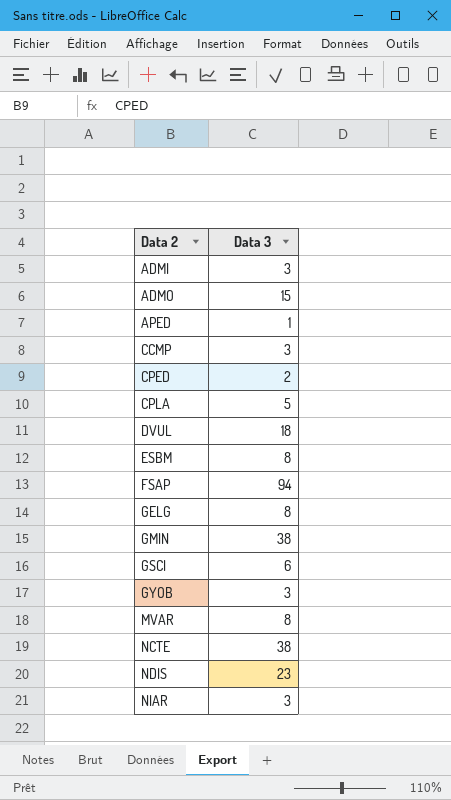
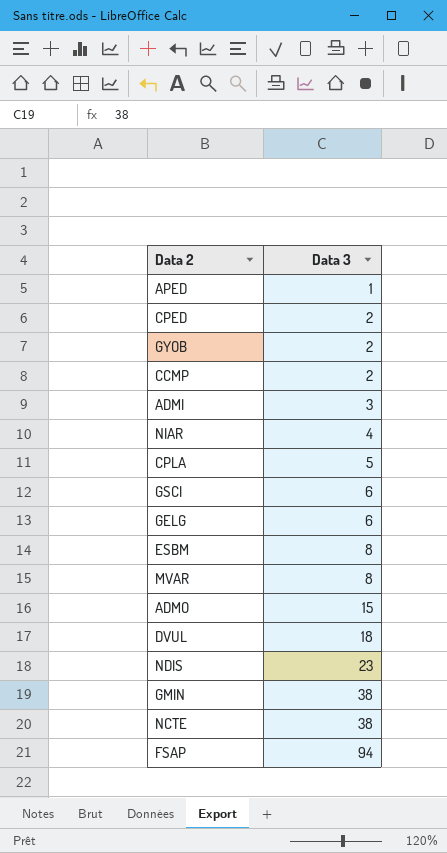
row order: Data 2 ascending -> Data 3 ascending
GYOB | Data 3: 3 -> 2
CCMP | Data 3: 3 -> 2
NIAR | Data 3: 3 -> 4
GELG | Data 3: 8 -> 6

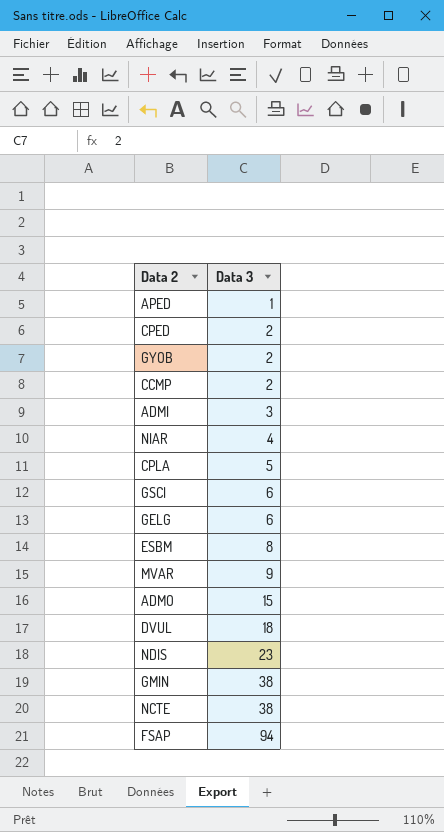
MVAR | Data 3: 8 -> 9

